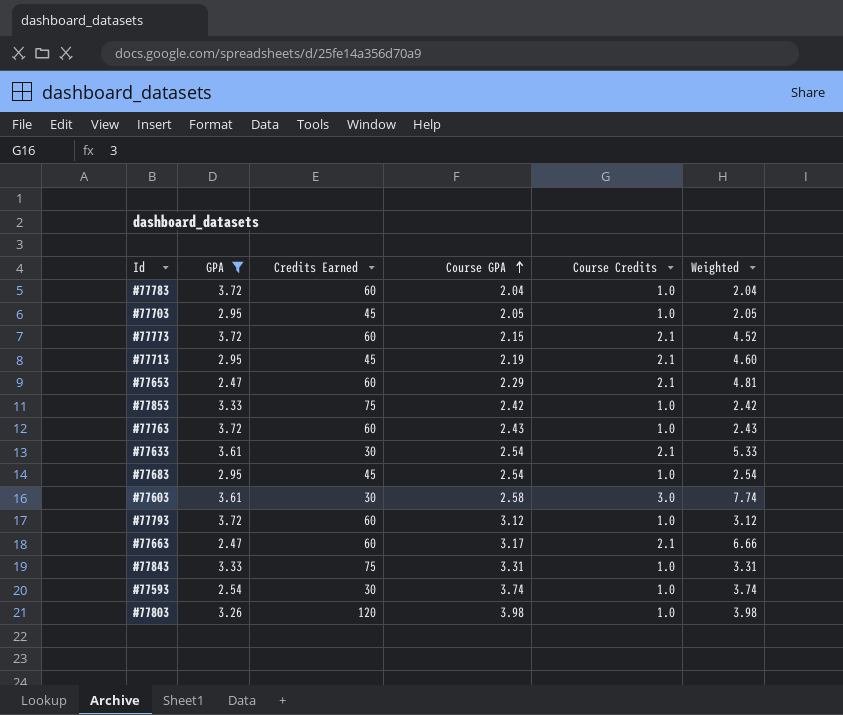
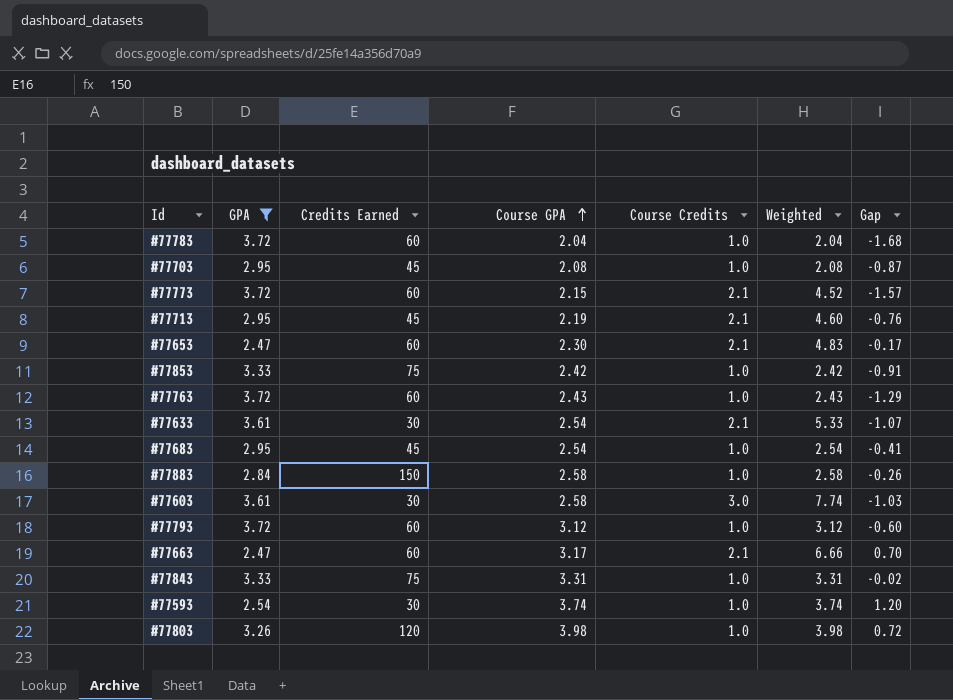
column Gap | formula: none -> [Course GPA] - [GPA]
#77703 | Course GPA: 2.05 -> 2.08
#77703 | Weighted: 2.05 -> 2.08
#77653 | Course GPA: 2.29 -> 2.30
#77653 | Weighted: 4.81 -> 4.83
row #77883: none -> 2.84 | 150 | 2.58 | 1.0 | 2.58 | -0.26

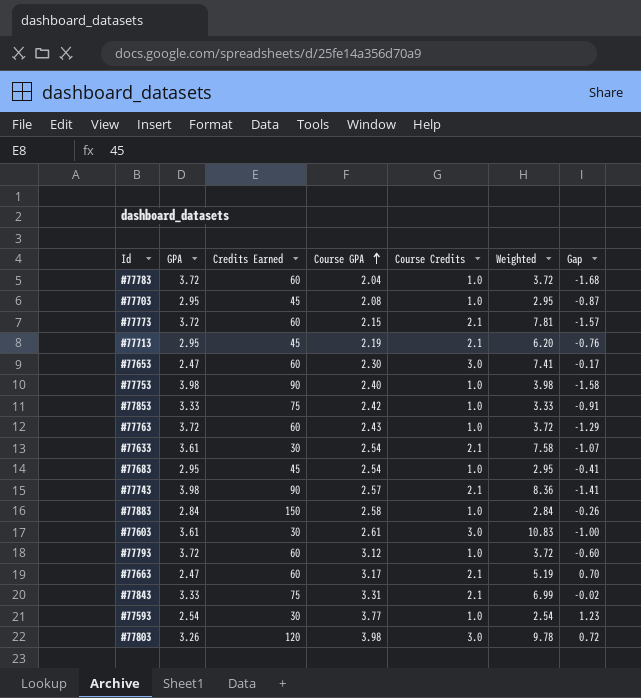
filter: GPA != 3.98 -> none
column Weighted | formula: [Course GPA] * [Course Credits] -> [GPA] * [Course Credits]
#77653 | Course Credits: 2.1 -> 3.0
#77603 | Course GPA: 2.58 -> 2.61
#77603 | Gap: -1.03 -> -1.00
#77843 | Course Credits: 1.0 -> 2.1
#77593 | Course GPA: 3.74 -> 3.77
#77593 | Gap: 1.20 -> 1.23
#77803 | Course Credits: 1.0 -> 3.0

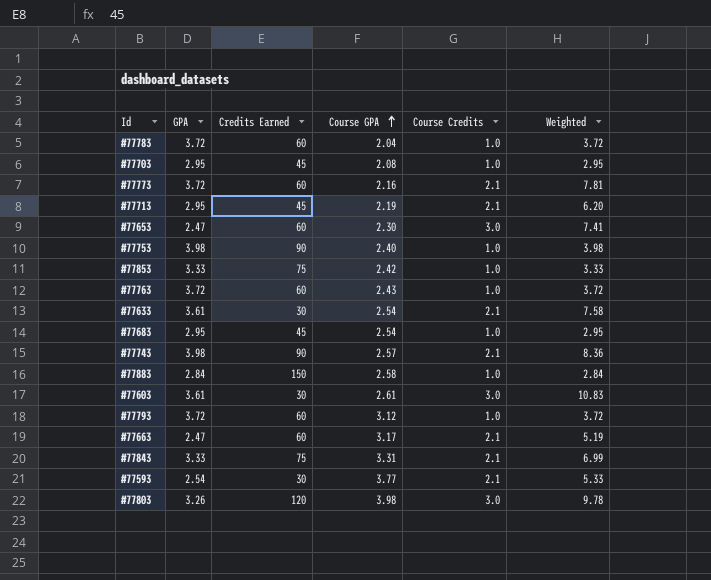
column Gap | formula: [Course GPA] - [GPA] -> none
#77773 | Course GPA: 2.15 -> 2.16
#77593 | Course Credits: 1.0 -> 2.1
#77593 | Weighted: 2.54 -> 5.33

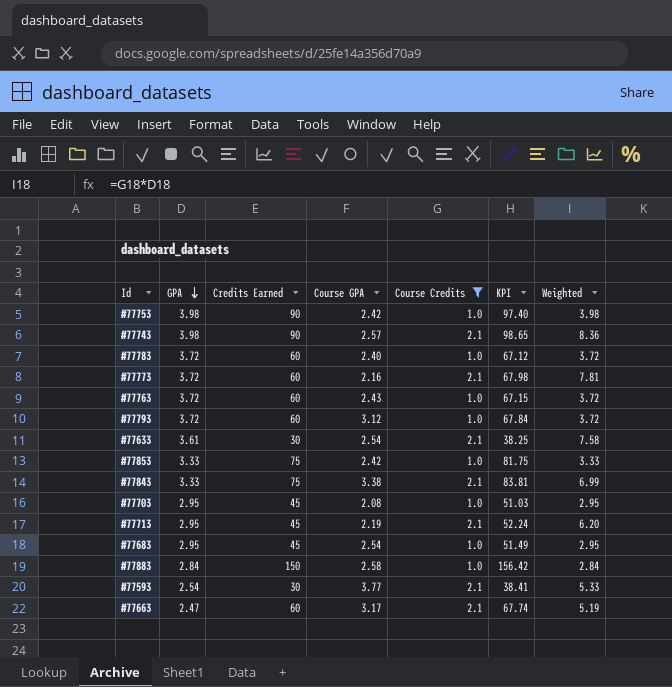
filter: none -> Course Credits != 3.0
row order: Course GPA ascending -> GPA descending
column KPI | formula: none -> [GPA] + [Credits Earned] + [Course GPA] + [Course Credits]
#77753 | Course GPA: 2.40 -> 2.42
#77783 | Course GPA: 2.04 -> 2.40
#77843 | Course GPA: 3.31 -> 3.38

